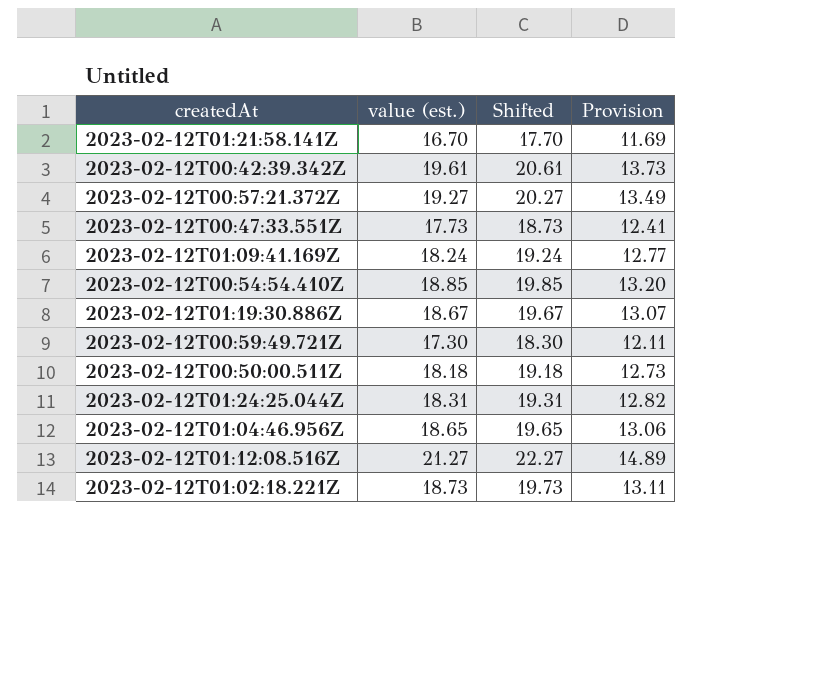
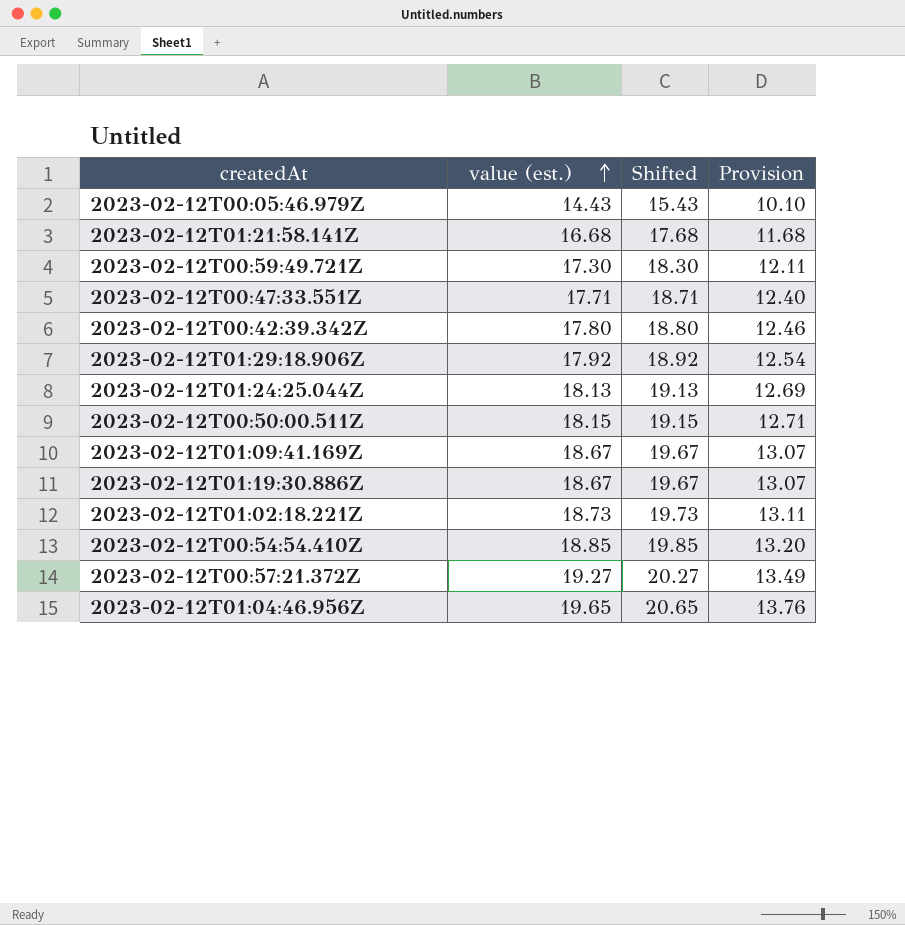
row order: none -> value (est.) ascending
row 2023-02-12T01:12:08.516Z: 21.27 | 22.27 | 14.89 -> none
row 2023-02-12T00:05:46.979Z: none -> 14.43 | 15.43 | 10.10
2023-02-12T01:21:58.141Z | value (est.): 16.70 -> 16.68
2023-02-12T01:21:58.141Z | Shifted: 17.70 -> 17.68
2023-02-12T01:21:58.141Z | Provision: 11.69 -> 11.68
2023-02-12T00:47:33.551Z | value (est.): 17.73 -> 17.71
2023-02-12T00:47:33.551Z | Shifted: 18.73 -> 18.71
2023-02-12T00:47:33.551Z | Provision: 12.41 -> 12.40
2023-02-12T00:42:39.342Z | value (est.): 19.61 -> 17.80
2023-02-12T00:42:39.342Z | Shifted: 20.61 -> 18.80
2023-02-12T00:42:39.342Z | Provision: 13.73 -> 12.46
row 2023-02-12T01:29:18.906Z: none -> 17.92 | 18.92 | 12.54
2023-02-12T01:24:25.044Z | value (est.): 18.31 -> 18.13
2023-02-12T01:24:25.044Z | Shifted: 19.31 -> 19.13
2023-02-12T01:24:25.044Z | Provision: 12.82 -> 12.69
2023-02-12T00:50:00.511Z | value (est.): 18.18 -> 18.15
2023-02-12T00:50:00.511Z | Shifted: 19.18 -> 19.15
2023-02-12T00:50:00.511Z | Provision: 12.73 -> 12.71
2023-02-12T01:09:41.169Z | value (est.): 18.24 -> 18.67
2023-02-12T01:09:41.169Z | Shifted: 19.24 -> 19.67
2023-02-12T01:09:41.169Z | Provision: 12.77 -> 13.07
2023-02-12T01:04:46.956Z | value (est.): 18.65 -> 19.65
2023-02-12T01:04:46.956Z | Shifted: 19.65 -> 20.65
2023-02-12T01:04:46.956Z | Provision: 13.06 -> 13.76

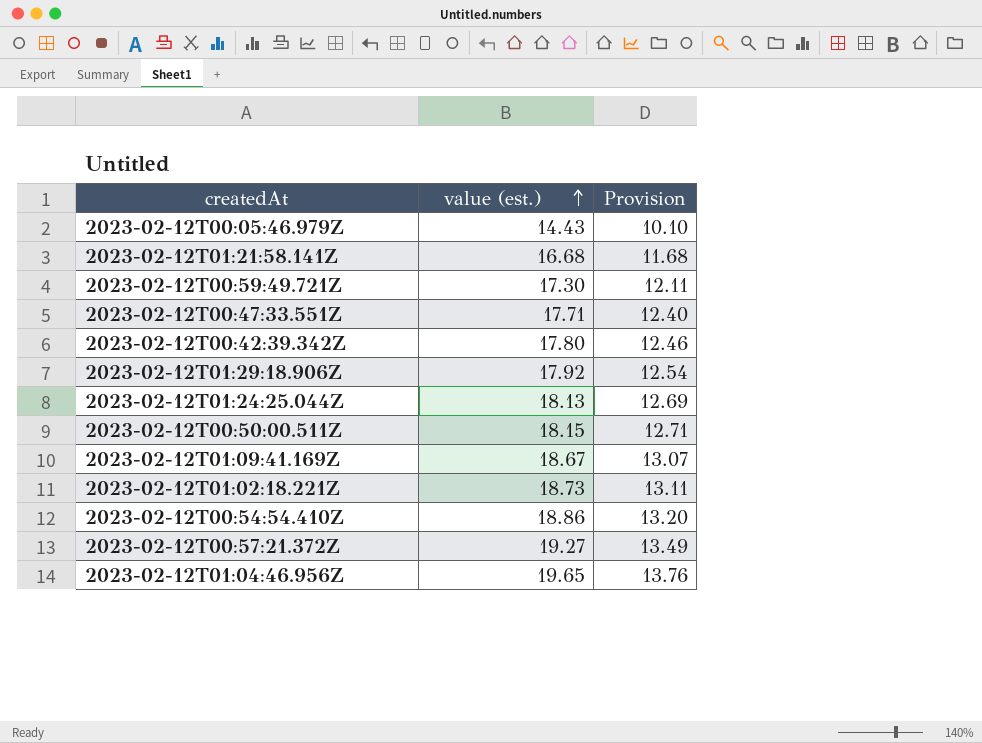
column Shifted | formula: [value (est.)] + 1 -> none
row 2023-02-12T01:19:30.886Z: 18.67 | 19.67 | 13.07 -> none
2023-02-12T00:54:54.410Z | value (est.): 18.85 -> 18.86

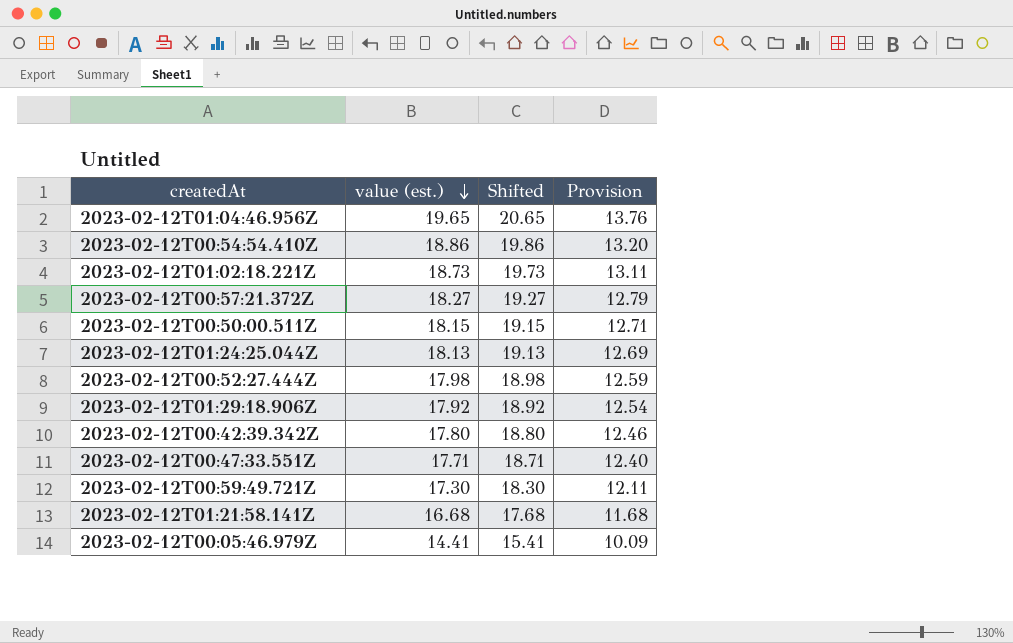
row order: value (est.) ascending -> value (est.) descending
column Shifted | formula: none -> [value (est.)] + 1
row 2023-02-12T01:09:41.169Z: 18.67 | 13.07 -> none
2023-02-12T00:57:21.372Z | value (est.): 19.27 -> 18.27
2023-02-12T00:57:21.372Z | Provision: 13.49 -> 12.79
row 2023-02-12T00:52:27.444Z: none -> 17.98 | 18.98 | 12.59
2023-02-12T00:05:46.979Z | value (est.): 14.43 -> 14.41
2023-02-12T00:05:46.979Z | Provision: 10.10 -> 10.09

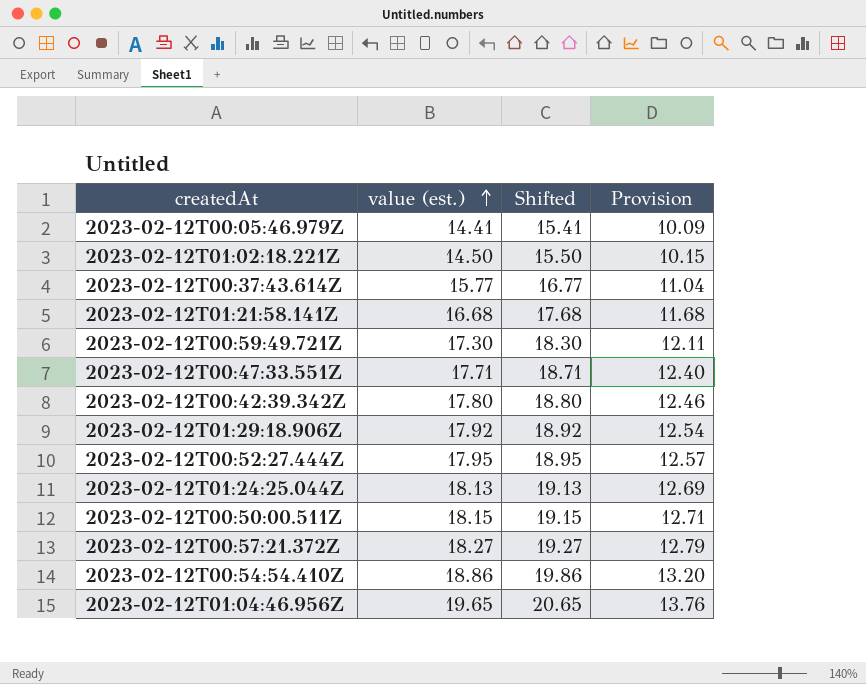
row order: value (est.) descending -> value (est.) ascending
2023-02-12T01:02:18.221Z | value (est.): 18.73 -> 14.50
2023-02-12T01:02:18.221Z | Shifted: 19.73 -> 15.50
2023-02-12T01:02:18.221Z | Provision: 13.11 -> 10.15
row 2023-02-12T00:37:43.614Z: none -> 15.77 | 16.77 | 11.04
2023-02-12T00:52:27.444Z | value (est.): 17.98 -> 17.95
2023-02-12T00:52:27.444Z | Shifted: 18.98 -> 18.95
2023-02-12T00:52:27.444Z | Provision: 12.59 -> 12.57

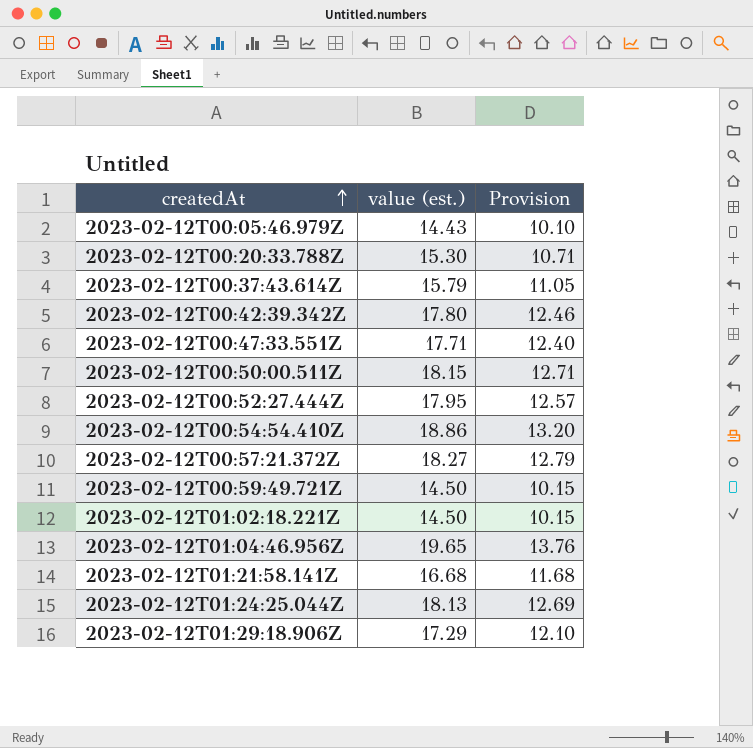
row order: value (est.) ascending -> createdAt ascending
column Shifted | formula: [value (est.)] + 1 -> none
2023-02-12T00:05:46.979Z | value (est.): 14.41 -> 14.43
2023-02-12T00:05:46.979Z | Provision: 10.09 -> 10.10
row 2023-02-12T00:20:33.788Z: none -> 15.30 | 10.71
2023-02-12T00:37:43.614Z | value (est.): 15.77 -> 15.79
2023-02-12T00:37:43.614Z | Provision: 11.04 -> 11.05
2023-02-12T00:59:49.721Z | value (est.): 17.30 -> 14.50
2023-02-12T00:59:49.721Z | Provision: 12.11 -> 10.15
2023-02-12T01:29:18.906Z | value (est.): 17.92 -> 17.29
2023-02-12T01:29:18.906Z | Provision: 12.54 -> 12.10

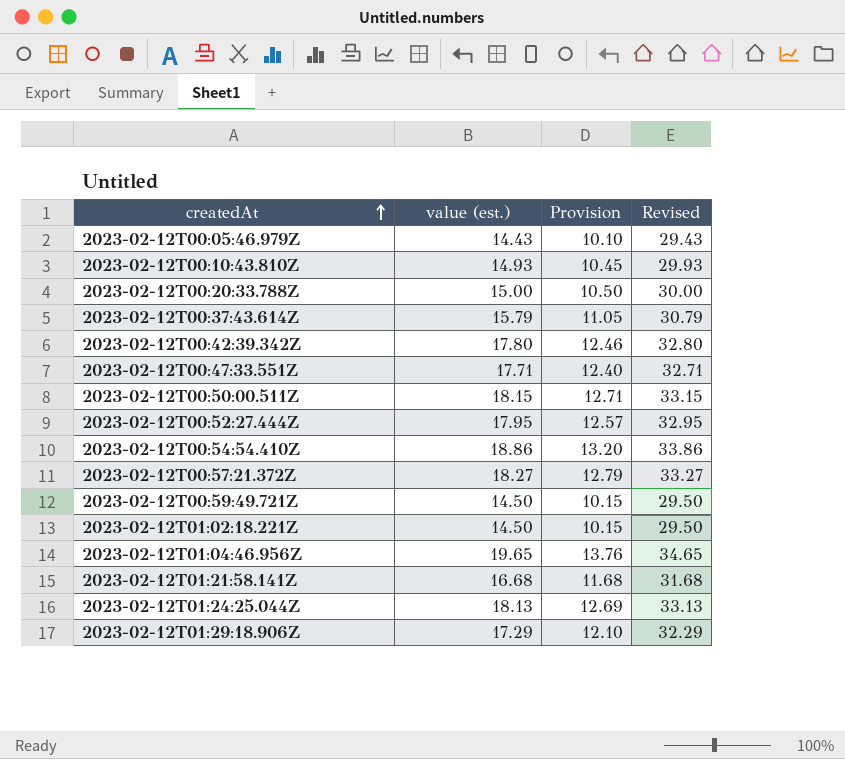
column Revised | formula: none -> [value (est.)] + 15
row 2023-02-12T00:10:43.810Z: none -> 14.93 | 10.45 | 29.93
2023-02-12T00:20:33.788Z | value (est.): 15.30 -> 15.00
2023-02-12T00:20:33.788Z | Provision: 10.71 -> 10.50

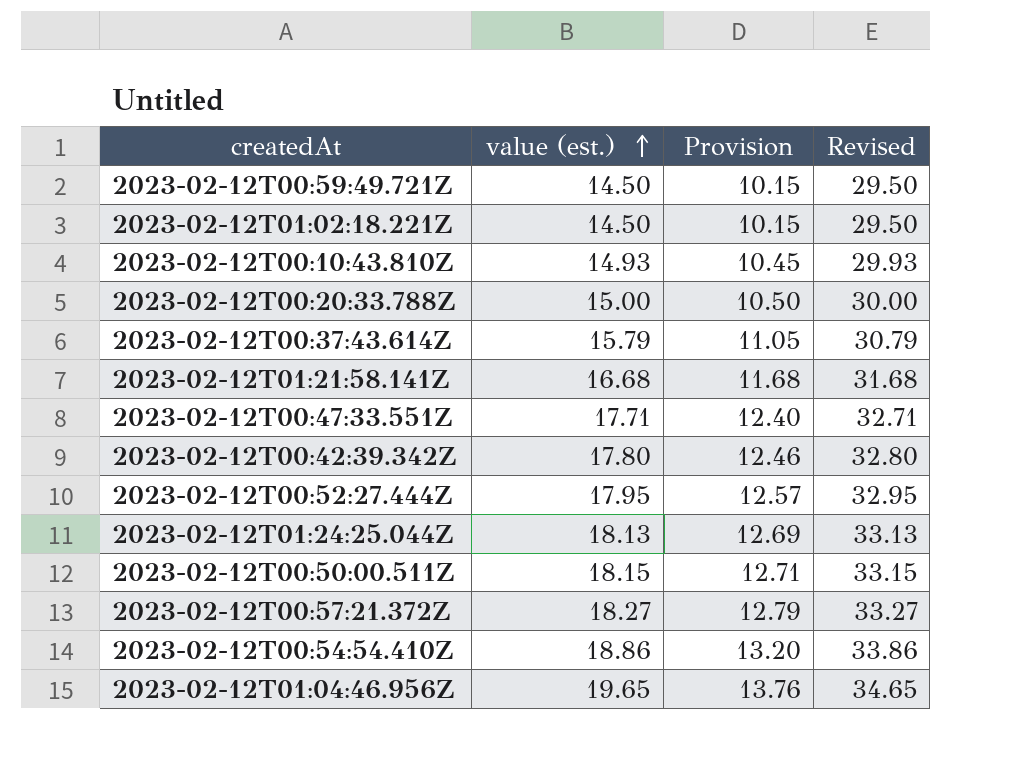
row order: createdAt ascending -> value (est.) ascending
row 2023-02-12T00:05:46.979Z: 14.43 | 10.10 | 29.43 -> none
row 2023-02-12T01:29:18.906Z: 17.29 | 12.10 | 32.29 -> none

